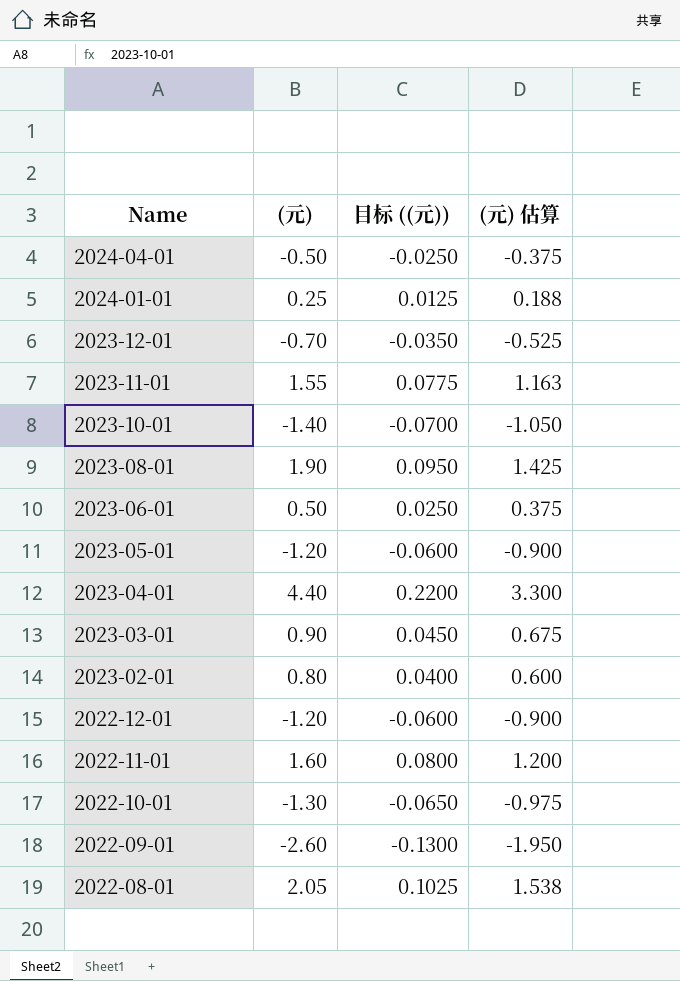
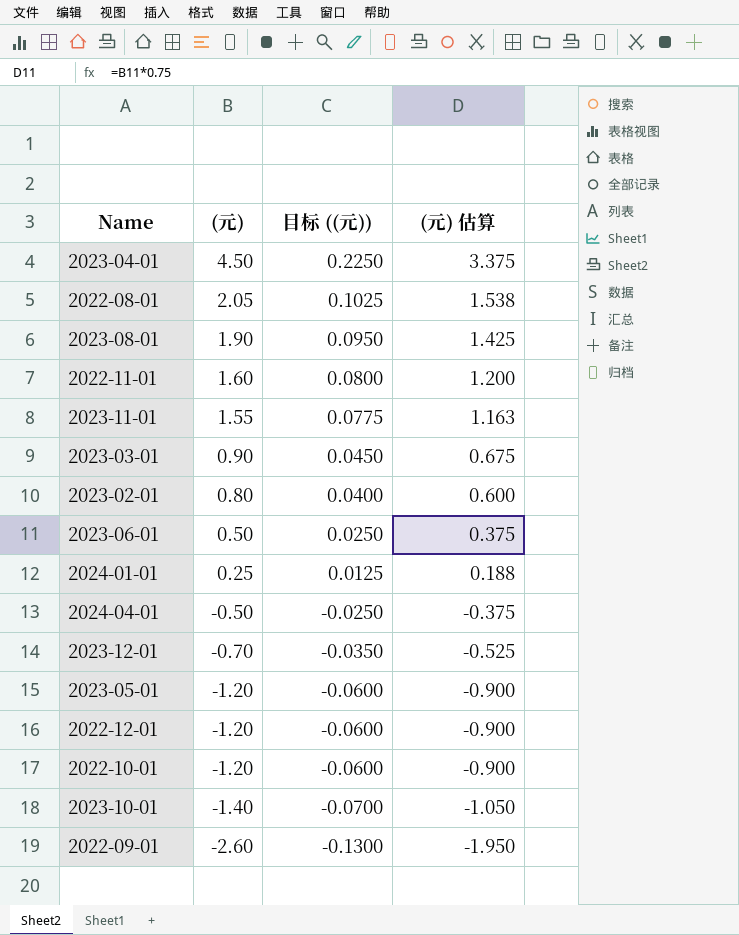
row order: Name descending -> (元) descending
2023-04-01 | (元): 4.40 -> 4.50
2023-04-01 | 目标 ((元)): 0.2200 -> 0.2250
2023-04-01 | (元) 估算: 3.300 -> 3.375
2022-10-01 | (元): -1.30 -> -1.20
2022-10-01 | 目标 ((元)): -0.0650 -> -0.0600
2022-10-01 | (元) 估算: -0.975 -> -0.900

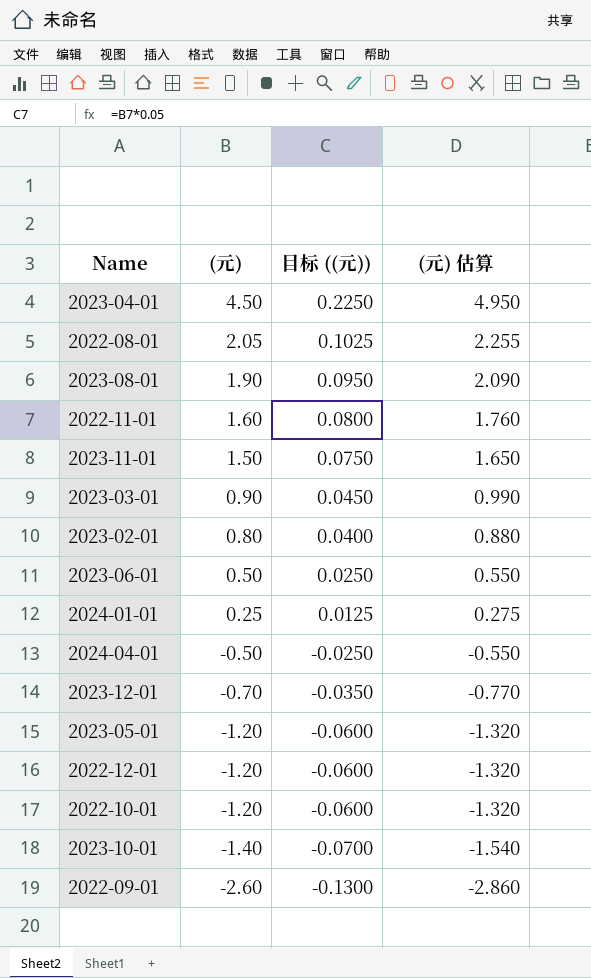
column (元) 估算 | formula: [(元)] * 0.75 -> [(元)] * 1.1
2023-11-01 | (元): 1.55 -> 1.50
2023-11-01 | 目标 ((元)): 0.0775 -> 0.0750

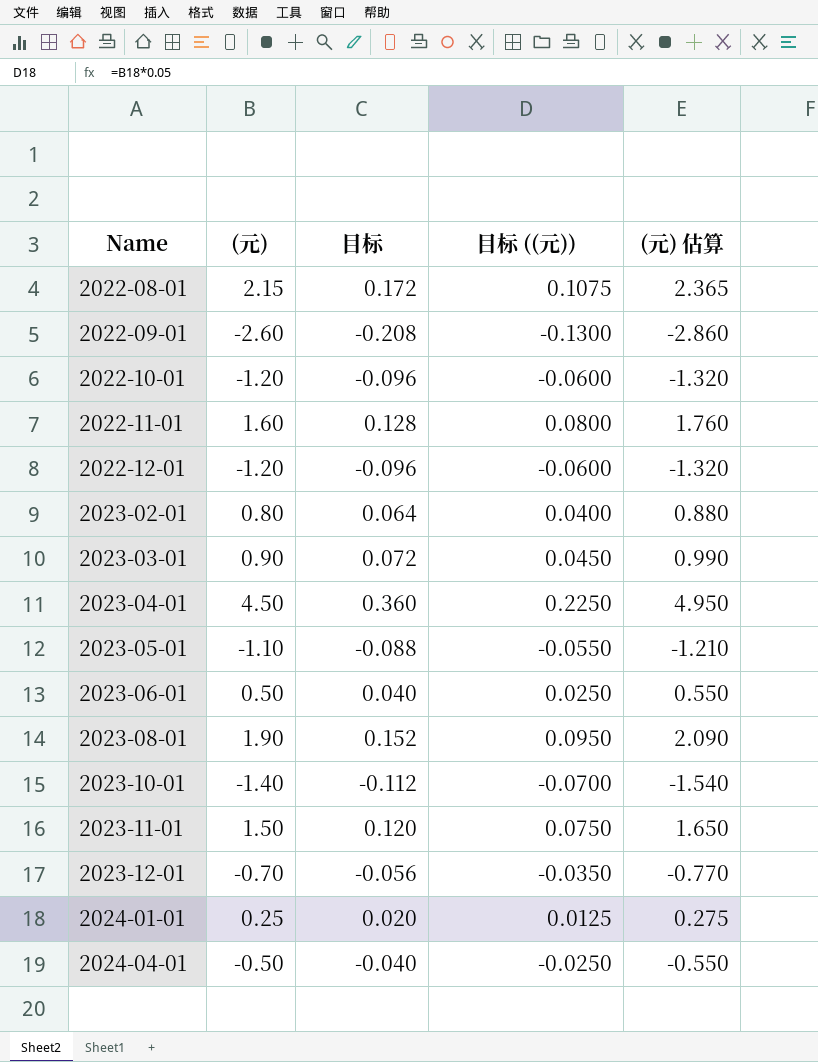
row order: (元) descending -> Name ascending
column 目标 | formula: none -> [(元)] * 0.08
2022-08-01 | (元): 2.05 -> 2.15
2022-08-01 | 目标 ((元)): 0.1025 -> 0.1075
2022-08-01 | (元) 估算: 2.255 -> 2.365
2023-05-01 | (元): -1.20 -> -1.10
2023-05-01 | 目标 ((元)): -0.0600 -> -0.0550
2023-05-01 | (元) 估算: -1.320 -> -1.210

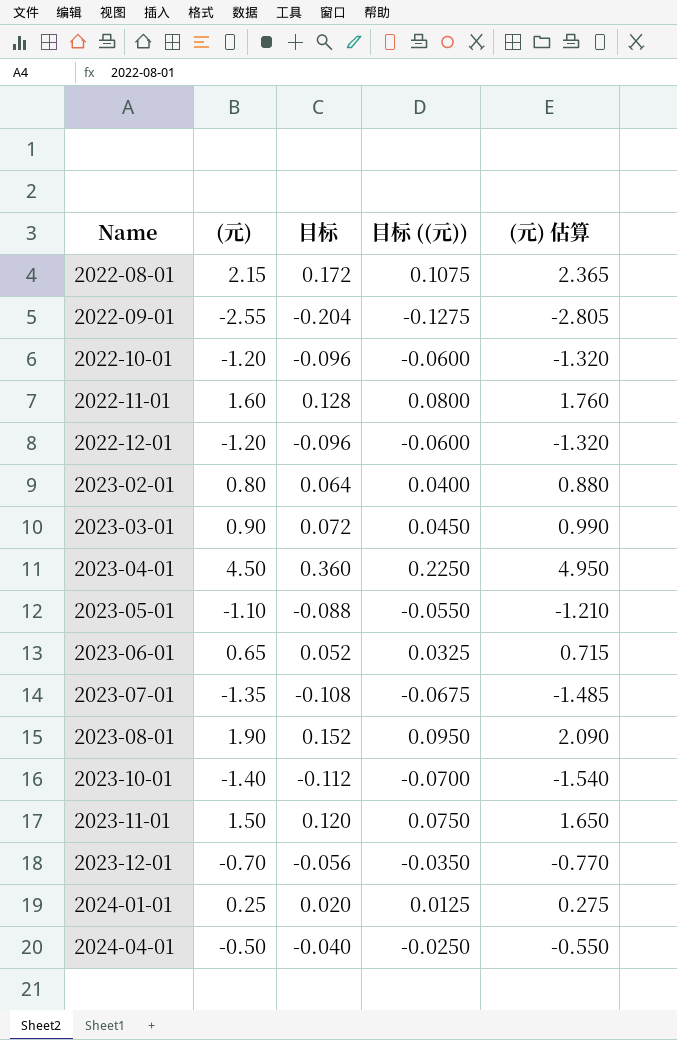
2022-09-01 | (元): -2.60 -> -2.55
2022-09-01 | 目标: -0.208 -> -0.204
2022-09-01 | 目标 ((元)): -0.1300 -> -0.1275
2022-09-01 | (元) 估算: -2.860 -> -2.805
2023-06-01 | (元): 0.50 -> 0.65
2023-06-01 | 目标: 0.040 -> 0.052
2023-06-01 | 目标 ((元)): 0.0250 -> 0.0325
2023-06-01 | (元) 估算: 0.550 -> 0.715
row 2023-07-01: none -> -1.35 | -0.108 | -0.0675 | -1.485

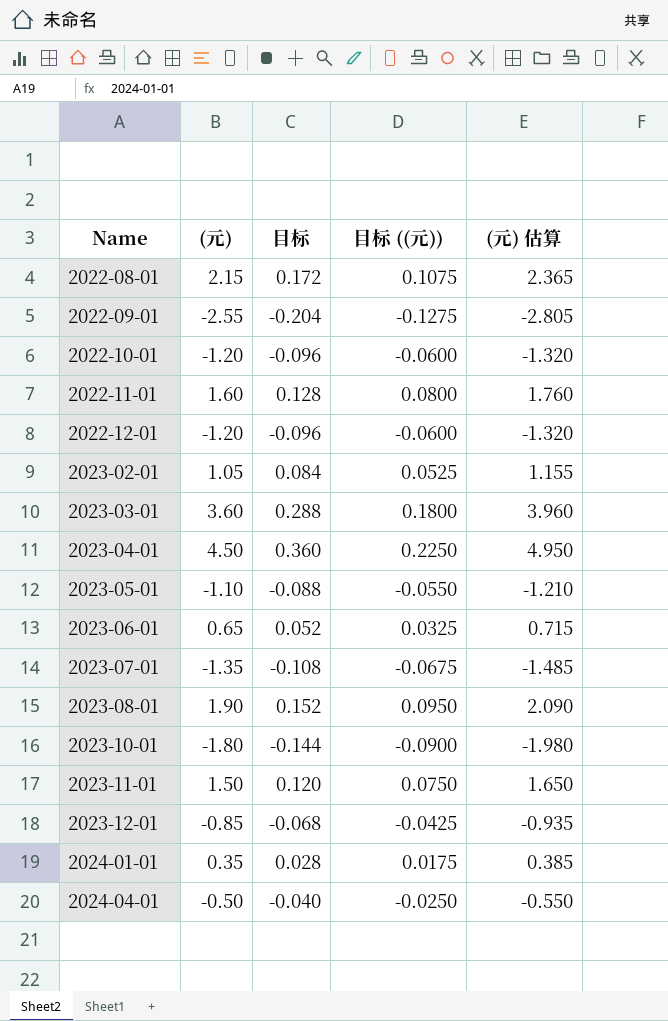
2023-02-01 | (元): 0.80 -> 1.05
2023-02-01 | 目标: 0.064 -> 0.084
2023-02-01 | 目标 ((元)): 0.0400 -> 0.0525
2023-02-01 | (元) 估算: 0.880 -> 1.155
2023-03-01 | (元): 0.90 -> 3.60
2023-03-01 | 目标: 0.072 -> 0.288
2023-03-01 | 目标 ((元)): 0.0450 -> 0.1800
2023-03-01 | (元) 估算: 0.990 -> 3.960
2023-10-01 | (元): -1.40 -> -1.80
2023-10-01 | 目标: -0.112 -> -0.144
2023-10-01 | 目标 ((元)): -0.0700 -> -0.0900
2023-10-01 | (元) 估算: -1.540 -> -1.980
2023-12-01 | (元): -0.70 -> -0.85
2023-12-01 | 目标: -0.056 -> -0.068
2023-12-01 | 目标 ((元)): -0.0350 -> -0.0425
2023-12-01 | (元) 估算: -0.770 -> -0.935
2024-01-01 | (元): 0.25 -> 0.35
2024-01-01 | 目标: 0.020 -> 0.028
2024-01-01 | 目标 ((元)): 0.0125 -> 0.0175
2024-01-01 | (元) 估算: 0.275 -> 0.385

